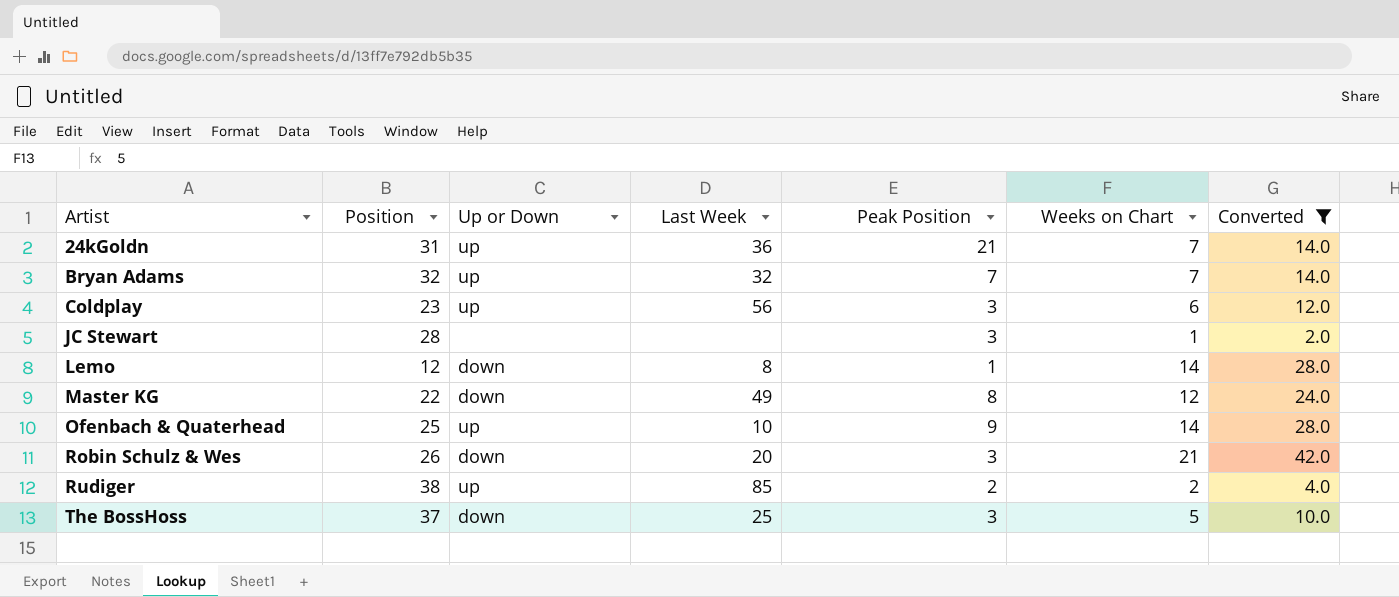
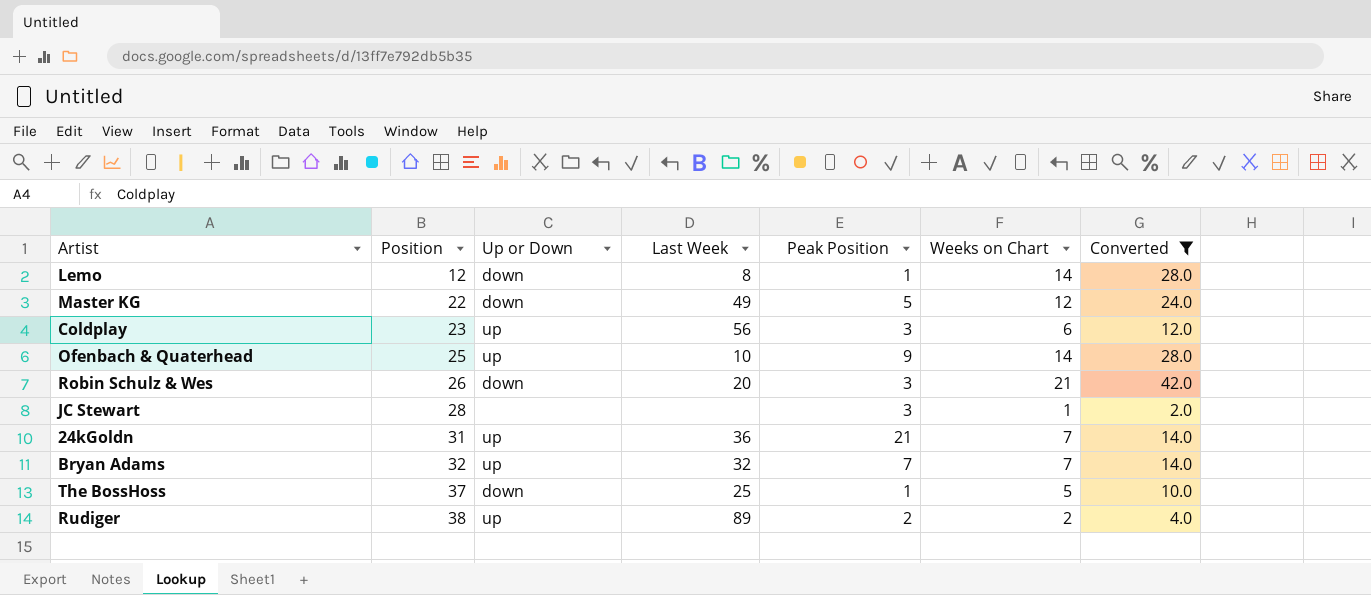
row order: Artist ascending -> Position ascending
Master KG | Peak Position: 8 -> 5
The BossHoss | Peak Position: 3 -> 1
Rudiger | Last Week: 85 -> 89

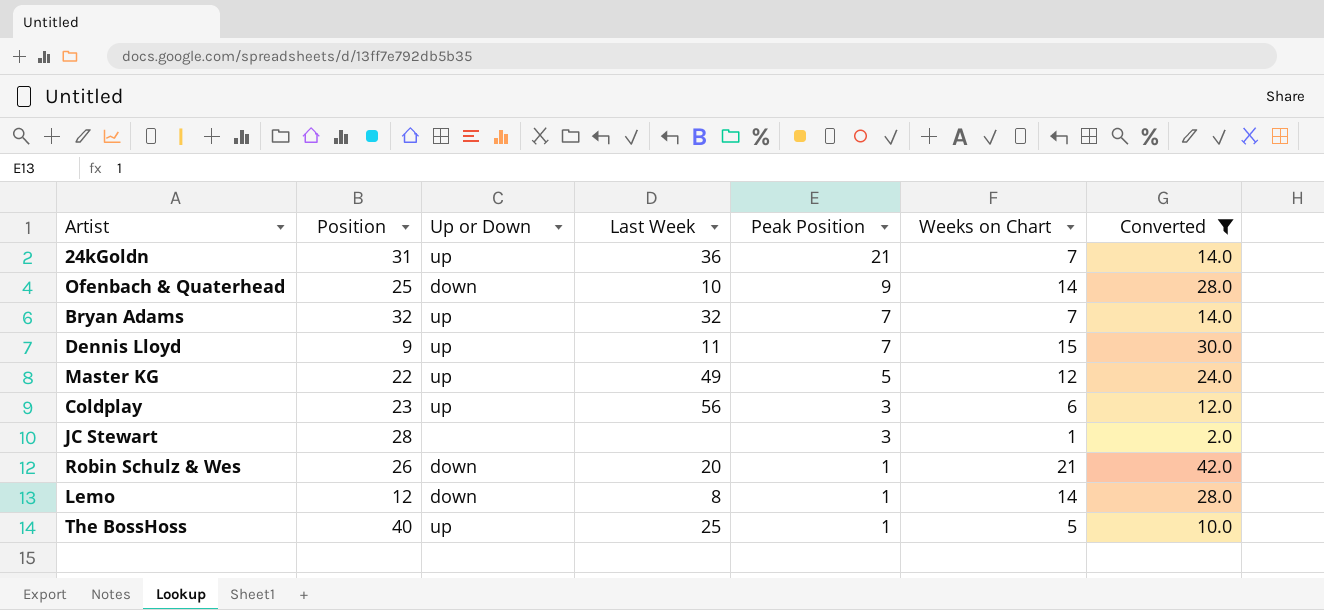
row order: Position ascending -> Peak Position descending
row Rudiger: 38 | up | 89 | 2 | 2 | 4.0 -> none
Ofenbach & Quaterhead | Up or Down: up -> down
row Dennis Lloyd: none -> 9 | up | 11 | 7 | 15 | 30.0
Master KG | Up or Down: down -> up
Robin Schulz & Wes | Peak Position: 3 -> 1
The BossHoss | Position: 37 -> 40
The BossHoss | Up or Down: down -> up

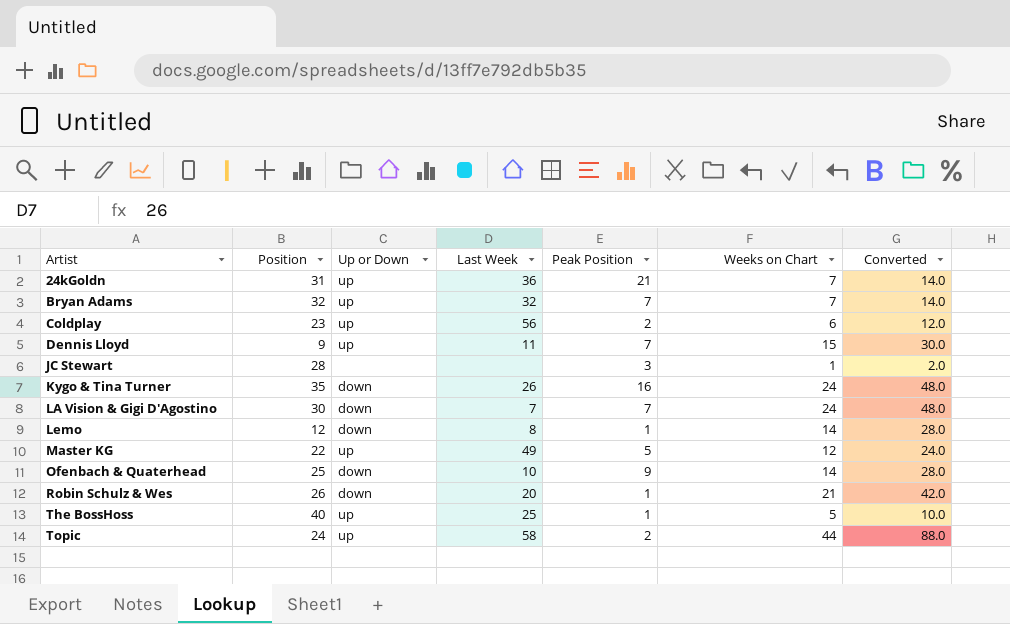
filter: Converted <= 42.0 -> none
row order: Peak Position descending -> Artist ascending
Coldplay | Peak Position: 3 -> 2

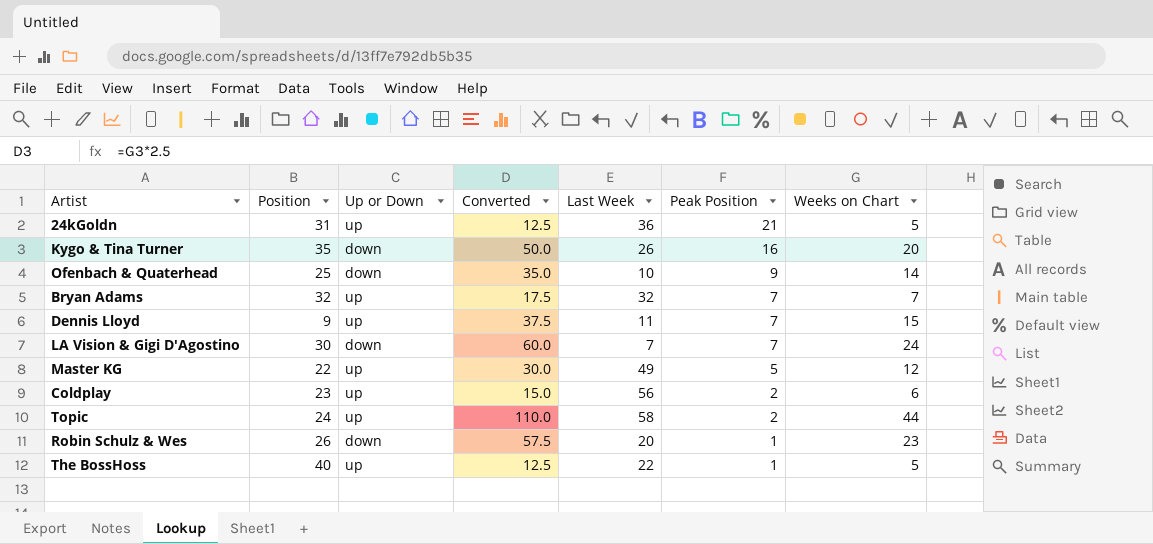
row order: Artist ascending -> Peak Position descending
column Converted | formula: [Weeks on Chart] * 2 -> [Weeks on Chart] * 2.5
column Converted | position: 7 -> 4
row JC Stewart: 28 | none | none | 3 | 1 | 2.0 -> none
row Lemo: 12 | down | 8 | 1 | 14 | 28.0 -> none
24kGoldn | Weeks on Chart: 7 -> 5
Kygo & Tina Turner | Weeks on Chart: 24 -> 20
Robin Schulz & Wes | Weeks on Chart: 21 -> 23
The BossHoss | Last Week: 25 -> 22

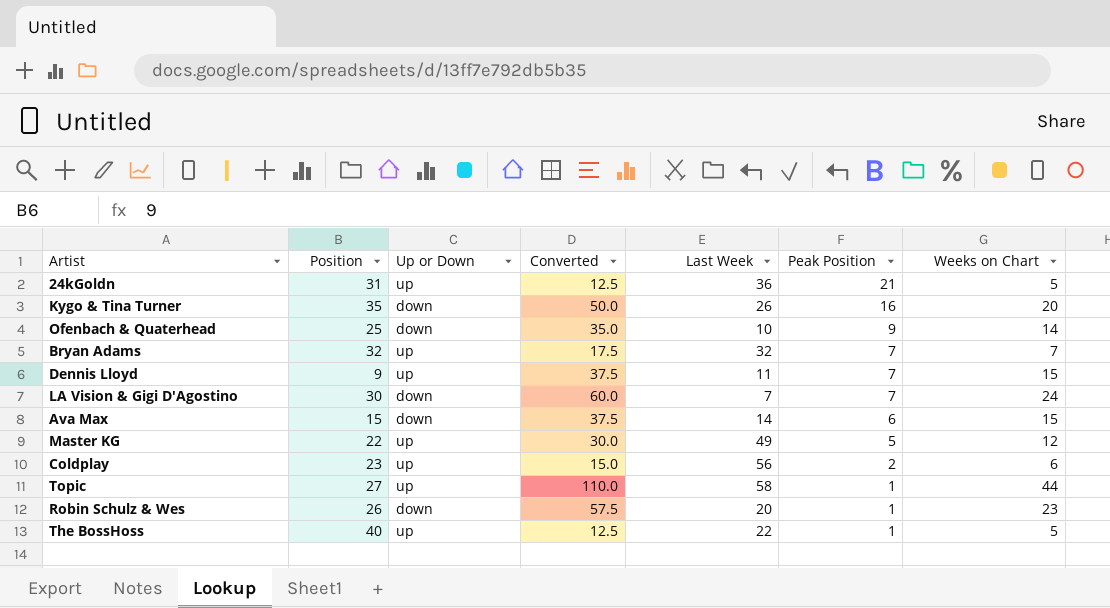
row Ava Max: none -> 15 | down | 37.5 | 14 | 6 | 15
Topic | Position: 24 -> 27
Topic | Peak Position: 2 -> 1

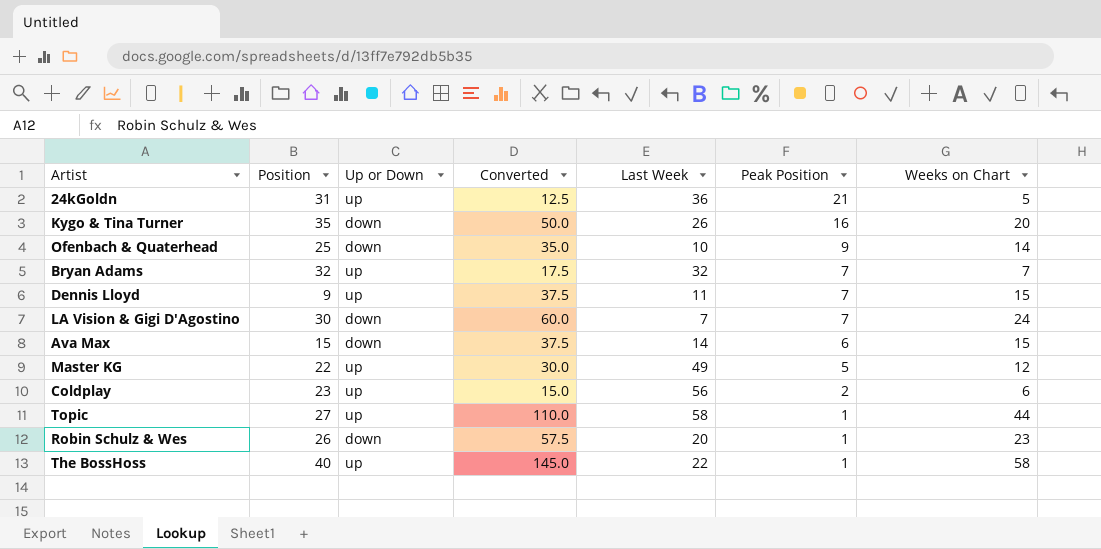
The BossHoss | Converted: 12.5 -> 145.0
The BossHoss | Weeks on Chart: 5 -> 58

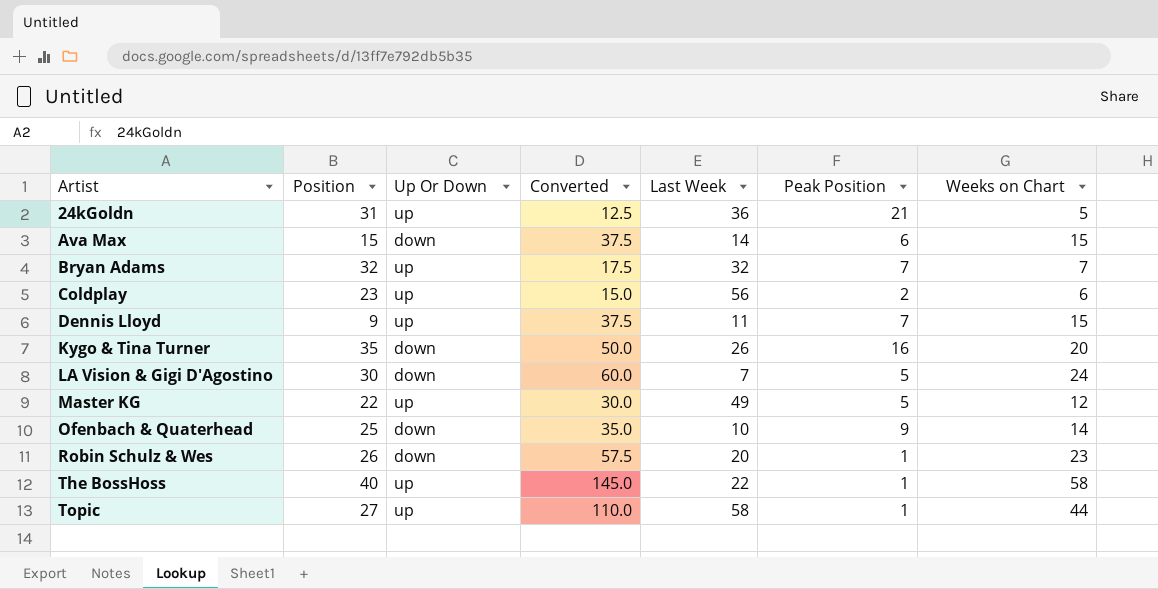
row order: Peak Position descending -> Artist ascending
column name: Up or Down -> Up Or Down
LA Vision & Gigi D'Agostino | Peak Position: 7 -> 5

